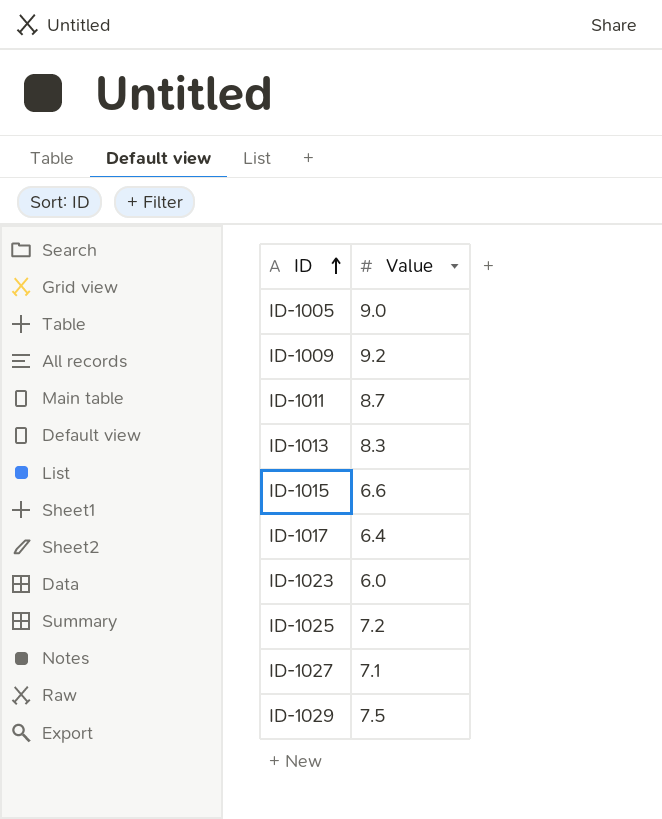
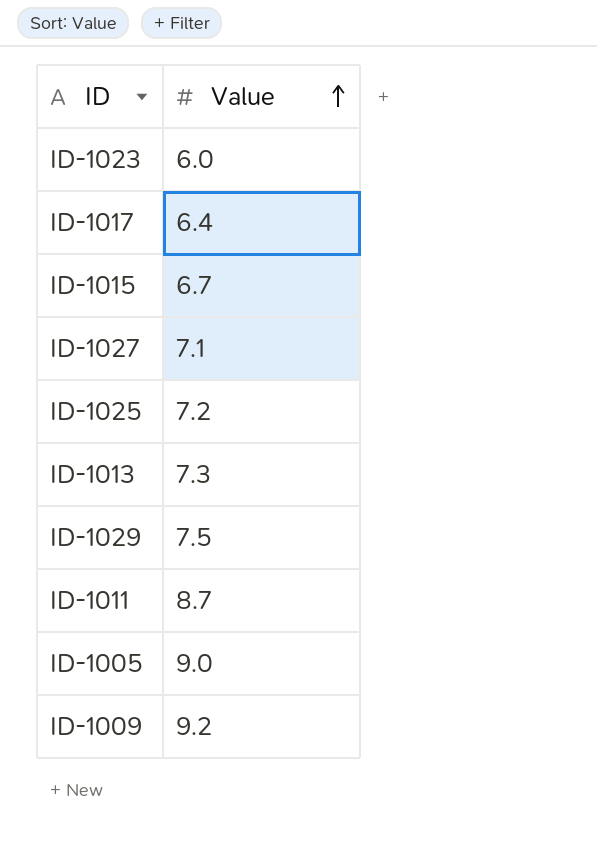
row order: ID ascending -> Value ascending
ID-1015 | Value: 6.6 -> 6.7
ID-1013 | Value: 8.3 -> 7.3

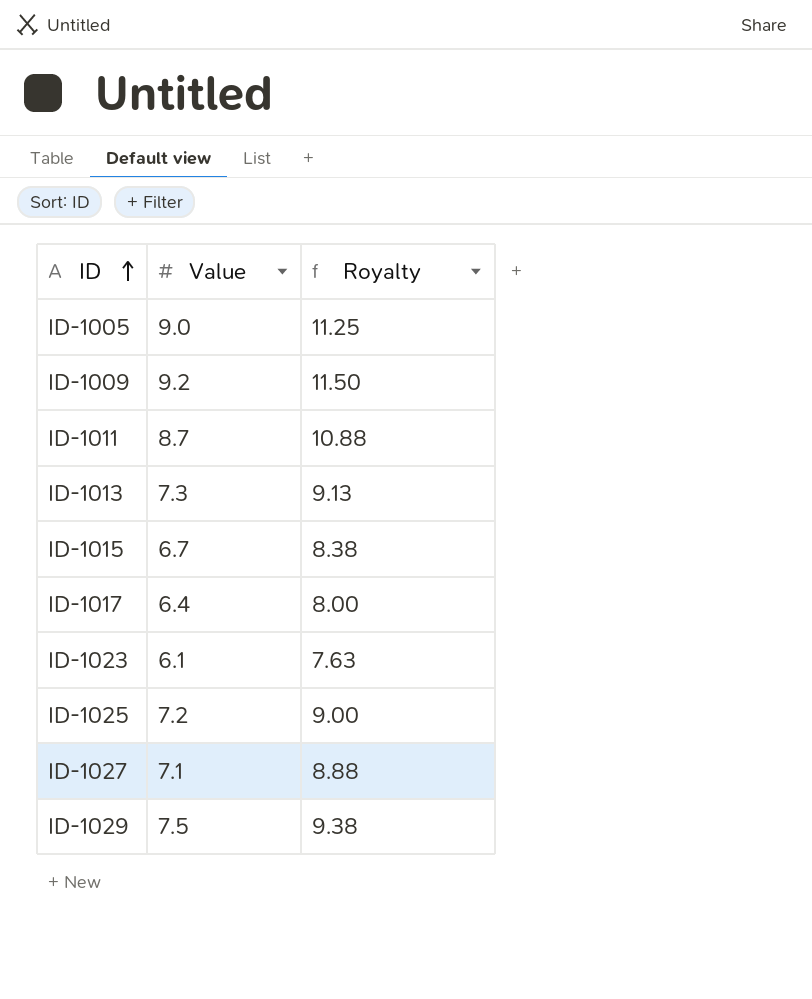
row order: Value ascending -> ID ascending
column Royalty | formula: none -> [Value] * 1.25
ID-1023 | Value: 6.0 -> 6.1

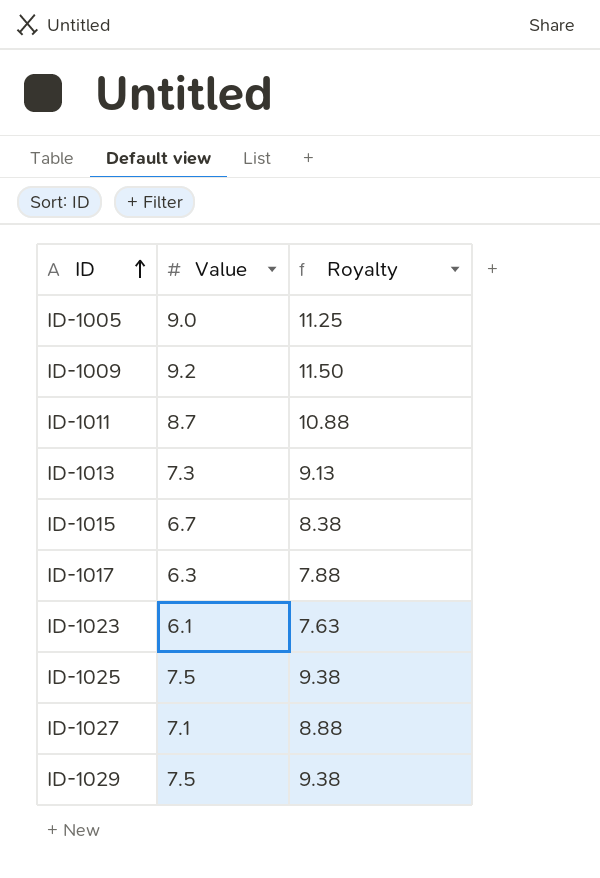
ID-1017 | Value: 6.4 -> 6.3
ID-1017 | Royalty: 8.00 -> 7.88
ID-1025 | Value: 7.2 -> 7.5
ID-1025 | Royalty: 9.00 -> 9.38

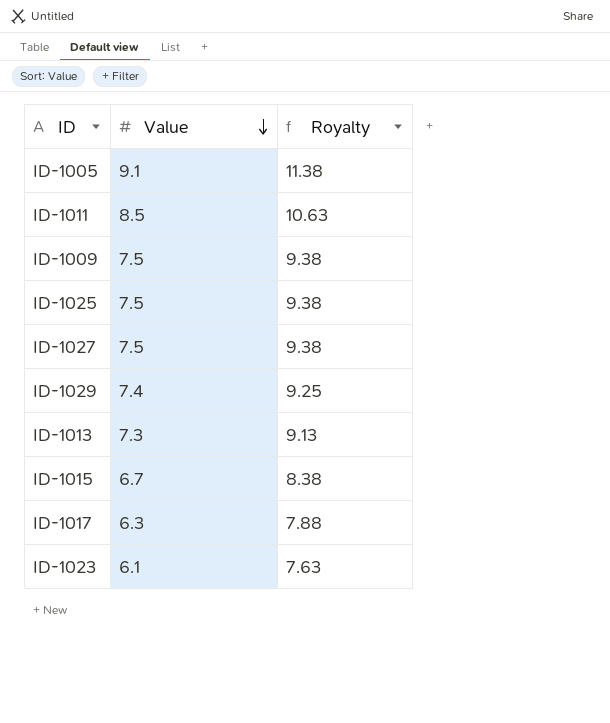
row order: ID ascending -> Value descending
ID-1005 | Value: 9.0 -> 9.1
ID-1005 | Royalty: 11.25 -> 11.38
ID-1011 | Value: 8.7 -> 8.5
ID-1011 | Royalty: 10.88 -> 10.63
ID-1009 | Value: 9.2 -> 7.5
ID-1009 | Royalty: 11.50 -> 9.38
ID-1027 | Value: 7.1 -> 7.5
ID-1027 | Royalty: 8.88 -> 9.38
ID-1029 | Value: 7.5 -> 7.4
ID-1029 | Royalty: 9.38 -> 9.25

